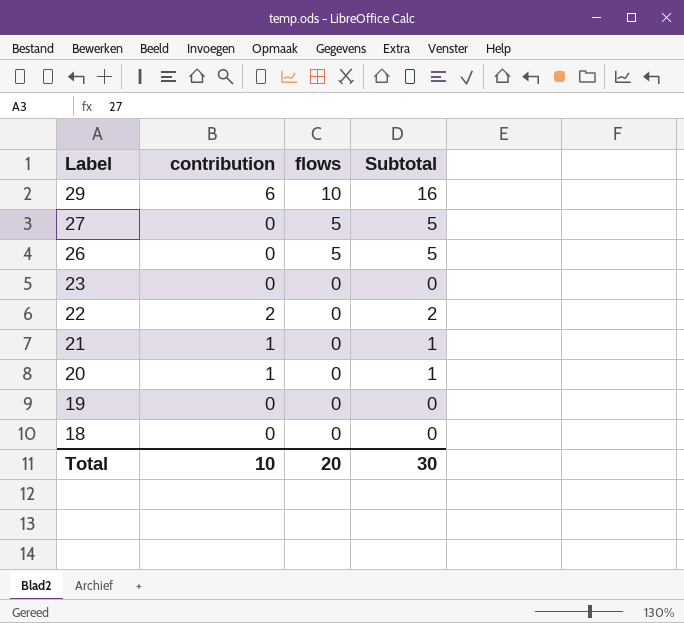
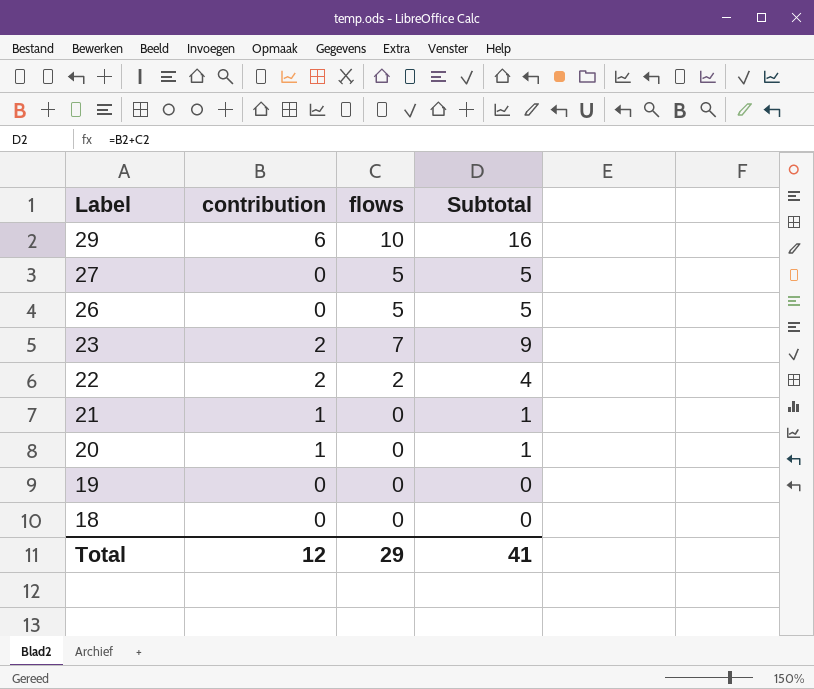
23 | contribution: 0 -> 2
23 | flows: 0 -> 7
23 | Subtotal: 0 -> 9
22 | flows: 0 -> 2
22 | Subtotal: 2 -> 4
Total | contribution: 10 -> 12
Total | flows: 20 -> 29
Total | Subtotal: 30 -> 41

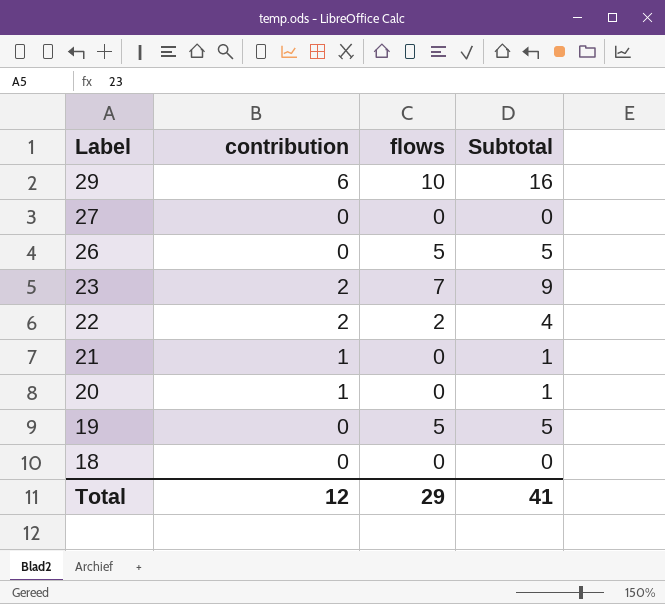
27 | flows: 5 -> 0
27 | Subtotal: 5 -> 0
19 | flows: 0 -> 5
19 | Subtotal: 0 -> 5

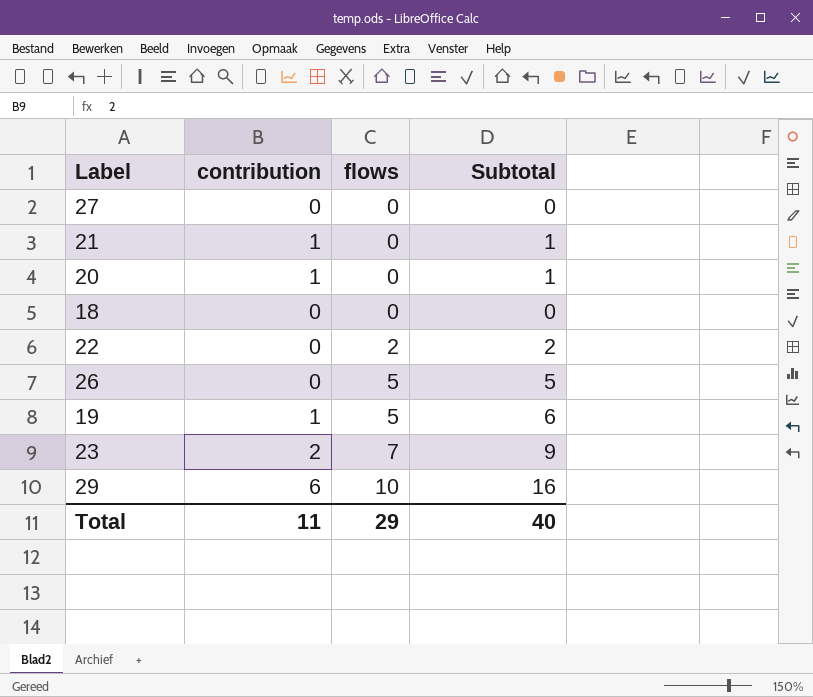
row order: Label descending -> flows ascending
22 | contribution: 2 -> 0
22 | Subtotal: 4 -> 2
19 | contribution: 0 -> 1
19 | Subtotal: 5 -> 6
Total | contribution: 12 -> 11
Total | Subtotal: 41 -> 40

